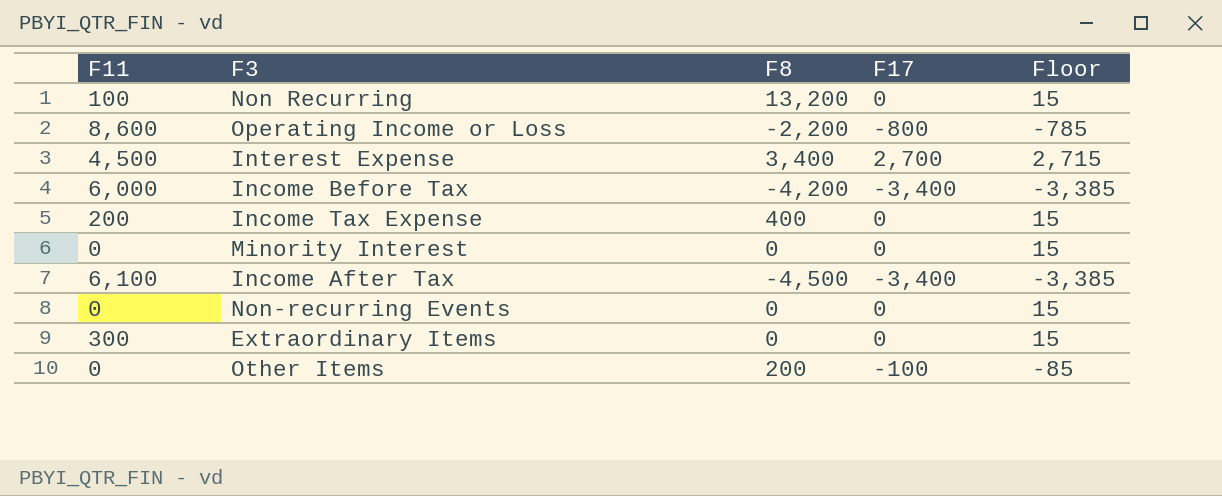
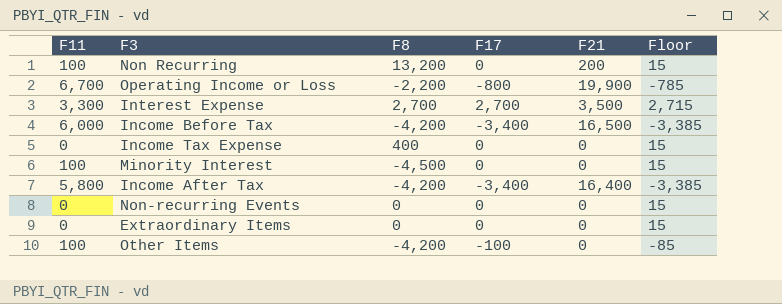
column F21 | position: none -> 5
Operating Income or Loss | F11: 8,600 -> 6,700
Interest Expense | F11: 4,500 -> 3,300
Interest Expense | F8: 3,400 -> 2,700
Income Tax Expense | F11: 200 -> 0
Minority Interest | F11: 0 -> 100
Minority Interest | F8: 0 -> -4,500
Income After Tax | F11: 6,100 -> 5,800
Income After Tax | F8: -4,500 -> -4,200
Extraordinary Items | F11: 300 -> 0
Other Items | F11: 0 -> 100
Other Items | F8: 200 -> -4,200

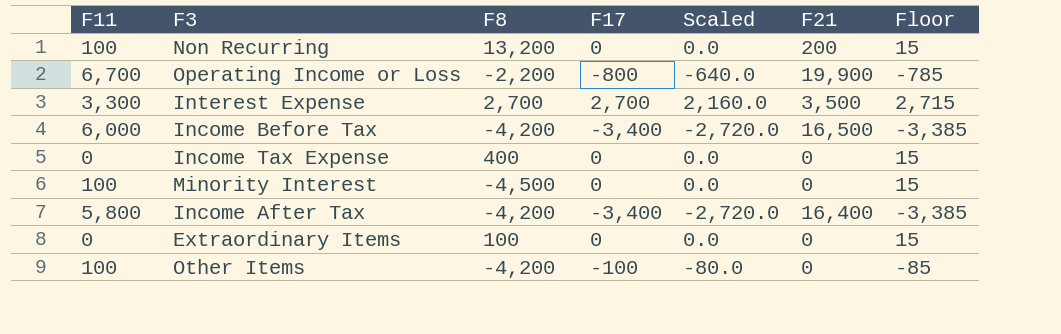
column Scaled | formula: none -> [F17] * 0.8
row Non-recurring Events: 0 | 0 | 0 | 0 | 15 -> none
Extraordinary Items | F8: 0 -> 100

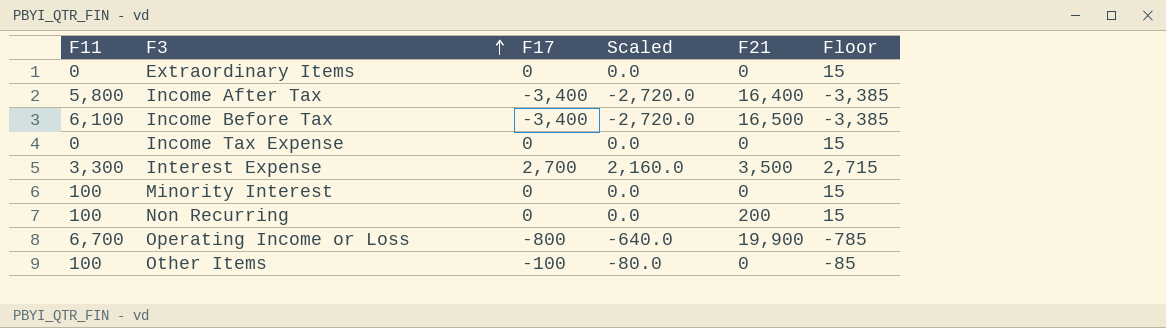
row order: none -> F3 ascending
column F8 | position: 3 -> none
Income Before Tax | F11: 6,000 -> 6,100

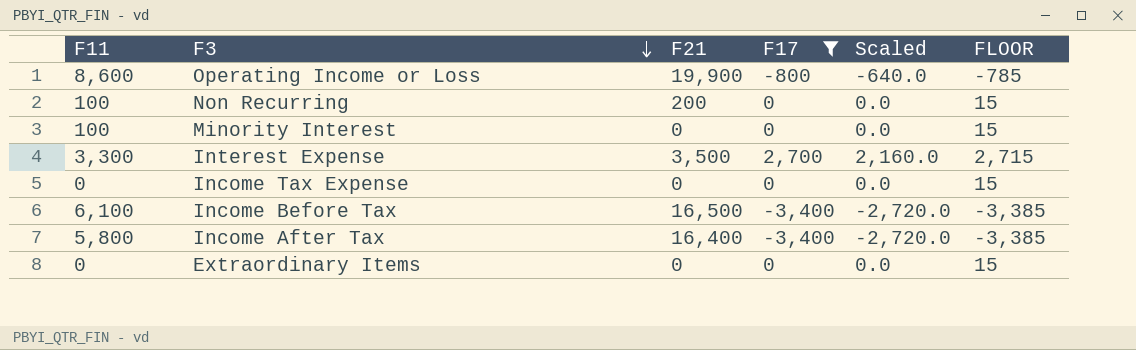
filter: none -> F17 != -100
row order: F3 ascending -> F3 descending
column F21 | position: 5 -> 3
column name: Floor -> FLOOR
Operating Income or Loss | F11: 6,700 -> 8,600

